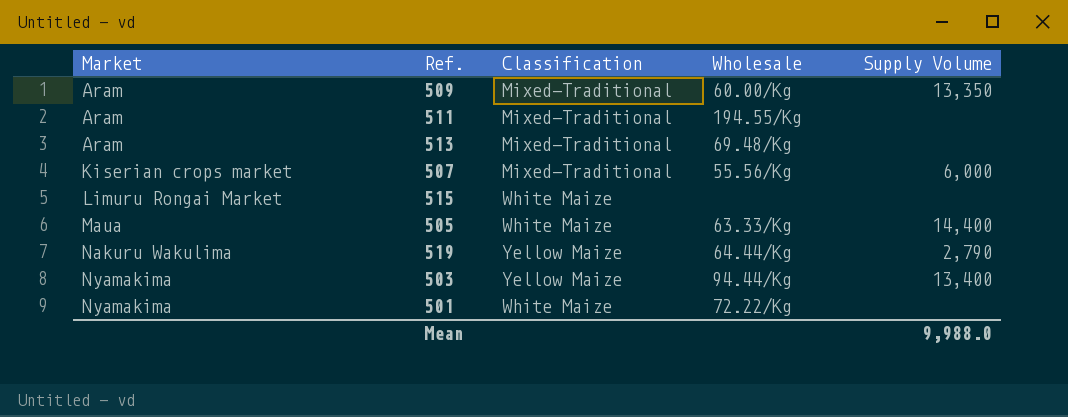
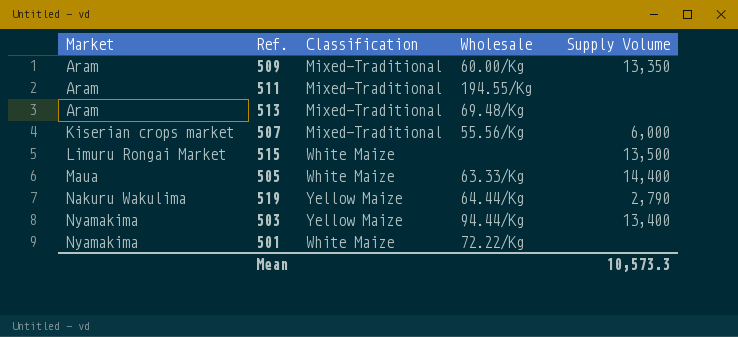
515 | Supply Volume: none -> 13,500
Mean | Supply Volume: 9,988.0 -> 10,573.3

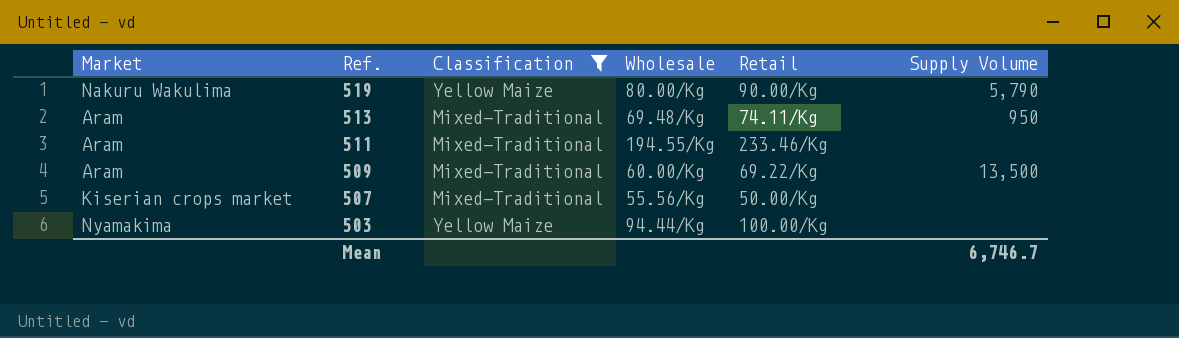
filter: none -> Classification != White Maize
row order: Market ascending -> Ref. descending
column Retail | position: none -> 5
519 | Wholesale: 64.44/Kg -> 80.00/Kg
519 | Supply Volume: 2,790 -> 5,790
513 | Supply Volume: none -> 950
509 | Supply Volume: 13,350 -> 13,500
507 | Supply Volume: 6,000 -> none
503 | Supply Volume: 13,400 -> none
Mean | Supply Volume: 10,573.3 -> 6,746.7

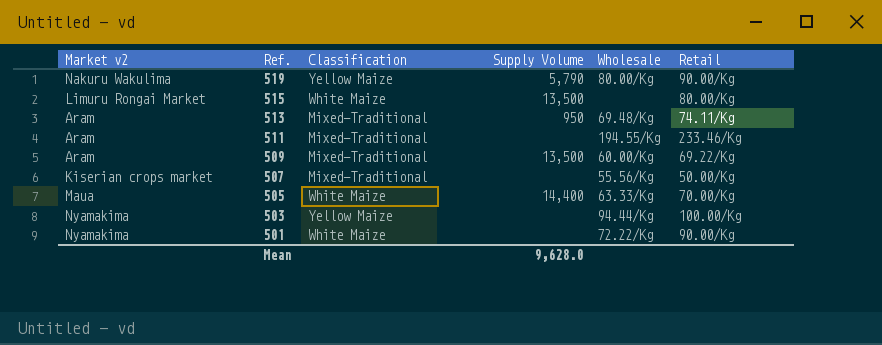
filter: Classification != White Maize -> none
column name: Market -> Market v2
column Supply Volume | position: 6 -> 4
Mean | Supply Volume: 6,746.7 -> 9,628.0

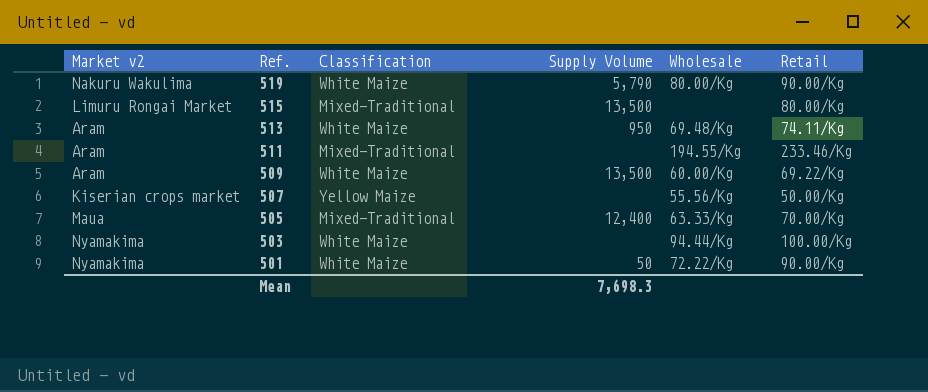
519 | Classification: Yellow Maize -> White Maize
515 | Classification: White Maize -> Mixed-Traditional
513 | Classification: Mixed-Traditional -> White Maize
509 | Classification: Mixed-Traditional -> White Maize
507 | Classification: Mixed-Traditional -> Yellow Maize
505 | Classification: White Maize -> Mixed-Traditional
505 | Supply Volume: 14,400 -> 12,400
503 | Classification: Yellow Maize -> White Maize
501 | Supply Volume: none -> 50
Mean | Supply Volume: 9,628.0 -> 7,698.3

